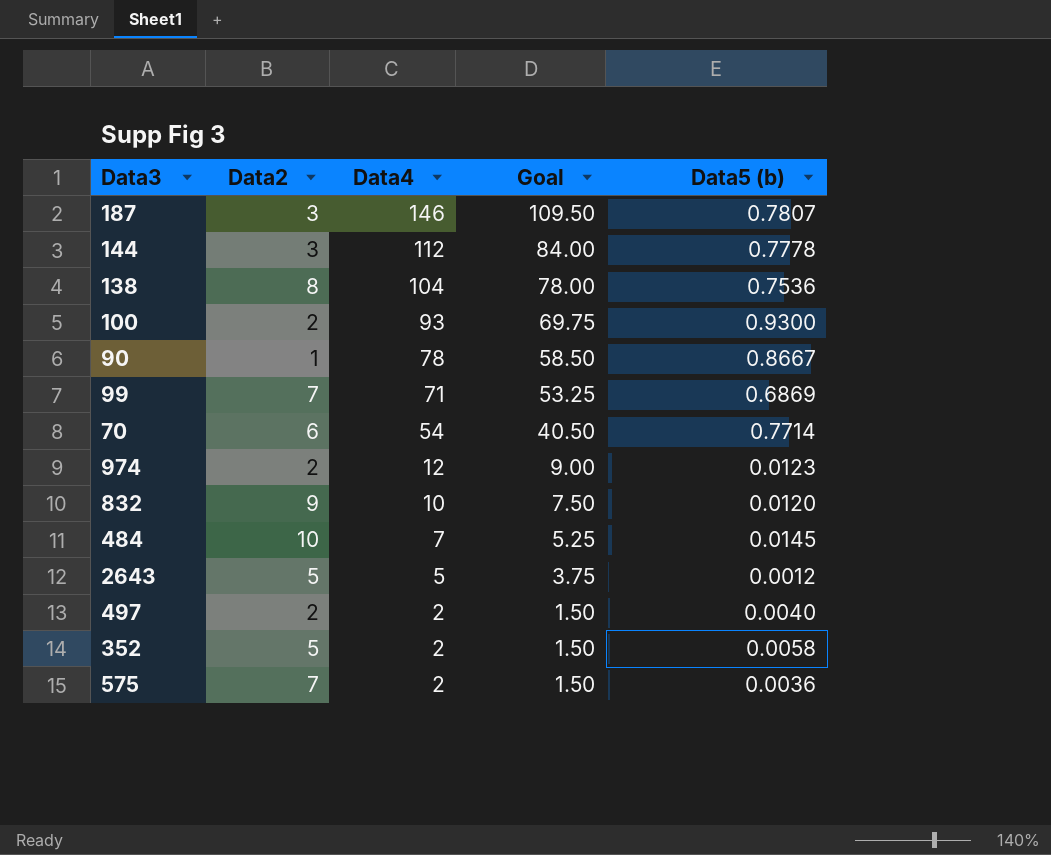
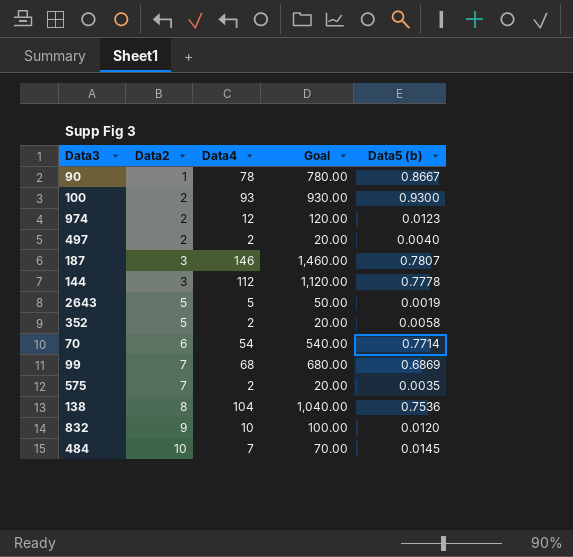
row order: Data4 descending -> Data2 ascending
column Goal | formula: [Data4] * 0.75 -> [Data4] * 10
2643 | Data5 (b): 0.0012 -> 0.0019
99 | Data4: 71 -> 68
575 | Data5 (b): 0.0036 -> 0.0035

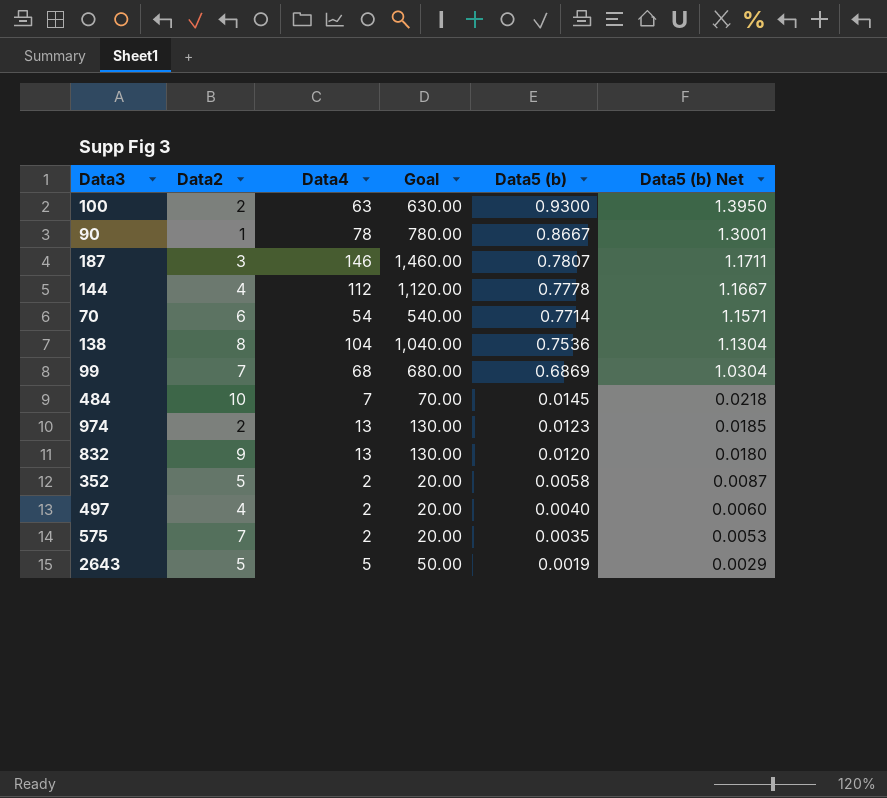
row order: Data2 ascending -> Data5 (b) descending
column Data5 (b) Net | formula: none -> [Data5 (b)] * 1.5
100 | Data4: 93 -> 63
100 | Goal: 930.00 -> 630.00
144 | Data2: 3 -> 4
974 | Data4: 12 -> 13
974 | Goal: 120.00 -> 130.00
832 | Data4: 10 -> 13
832 | Goal: 100.00 -> 130.00
497 | Data2: 2 -> 4

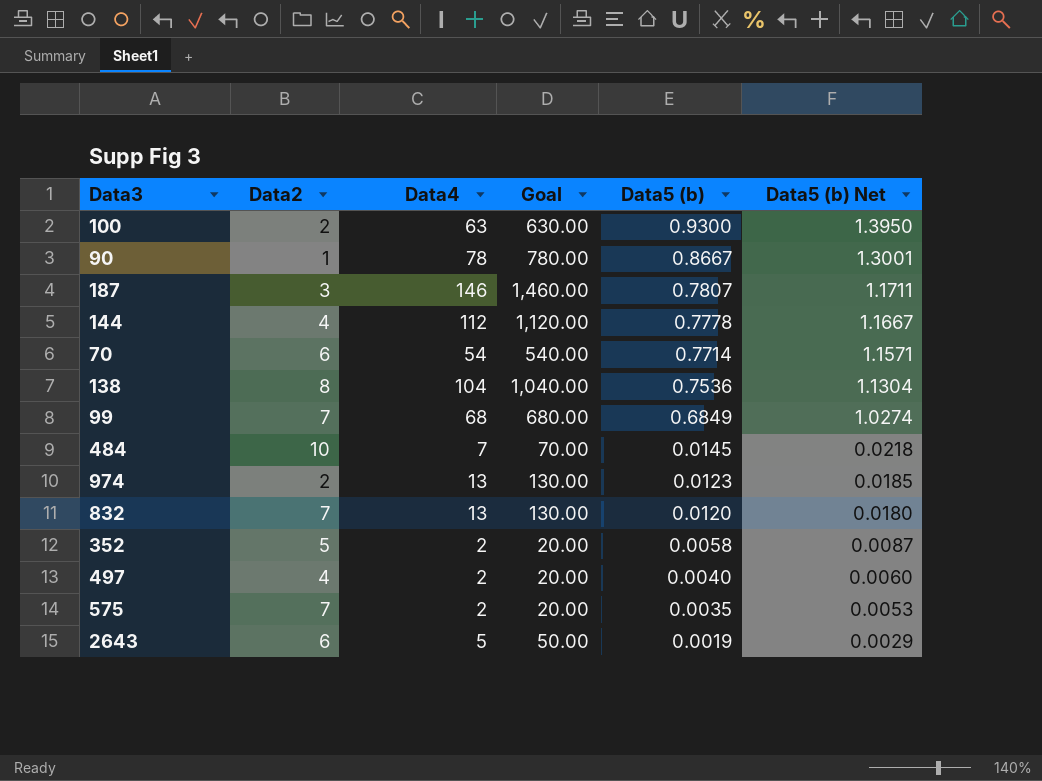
99 | Data5 (b): 0.6869 -> 0.6849
99 | Data5 (b) Net: 1.0304 -> 1.0274
832 | Data2: 9 -> 7
2643 | Data2: 5 -> 6

